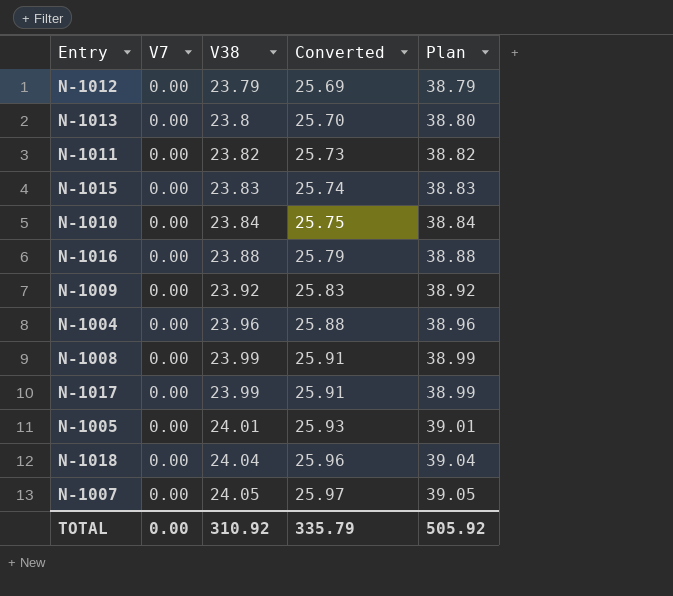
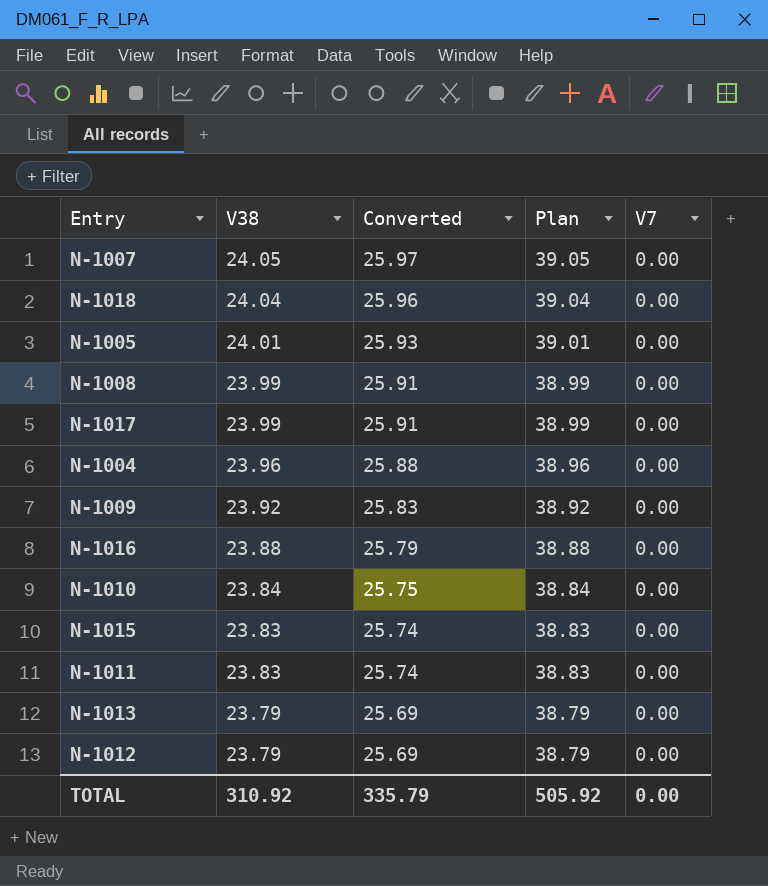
row order: V38 ascending -> V38 descending
column V7 | position: 2 -> 5
N-1011 | V38: 23.82 -> 23.83
N-1011 | Converted: 25.73 -> 25.74
N-1011 | Plan: 38.82 -> 38.83
N-1013 | V38: 23.8 -> 23.79
N-1013 | Converted: 25.70 -> 25.69
N-1013 | Plan: 38.80 -> 38.79

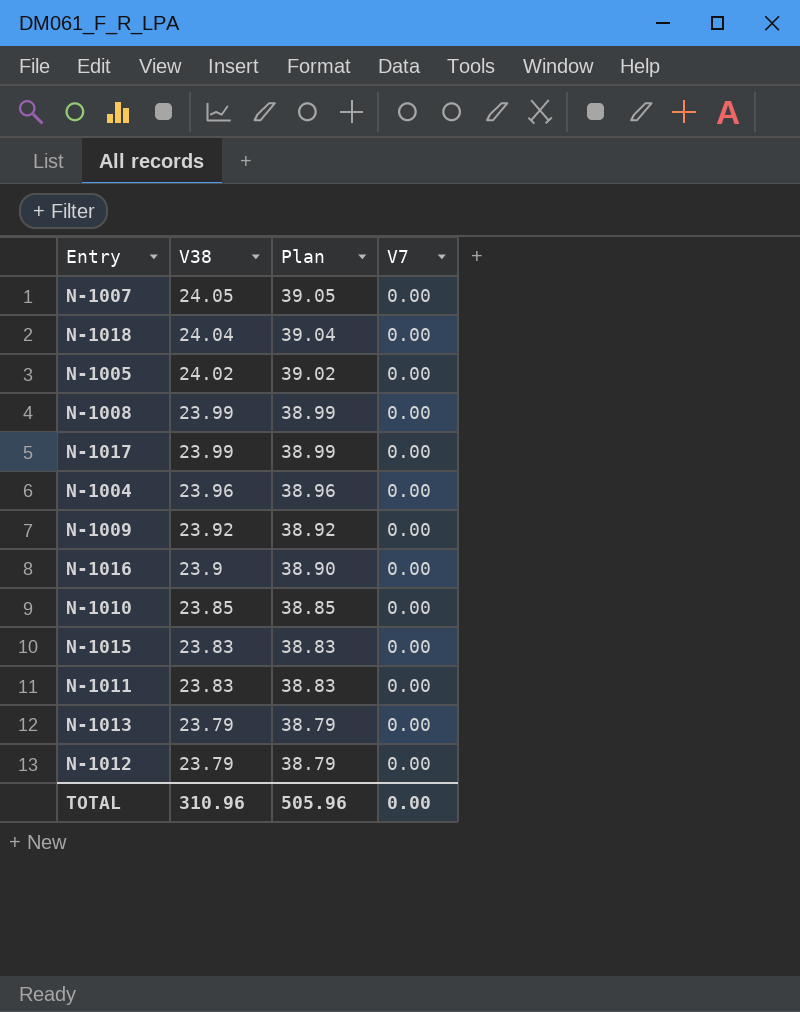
column Converted | formula: [V38] * 1.08 -> none
N-1005 | V38: 24.01 -> 24.02
N-1005 | Plan: 39.01 -> 39.02
N-1016 | V38: 23.88 -> 23.9
N-1016 | Plan: 38.88 -> 38.90
N-1010 | V38: 23.84 -> 23.85
N-1010 | Plan: 38.84 -> 38.85
TOTAL | V38: 310.92 -> 310.96
TOTAL | Plan: 505.92 -> 505.96

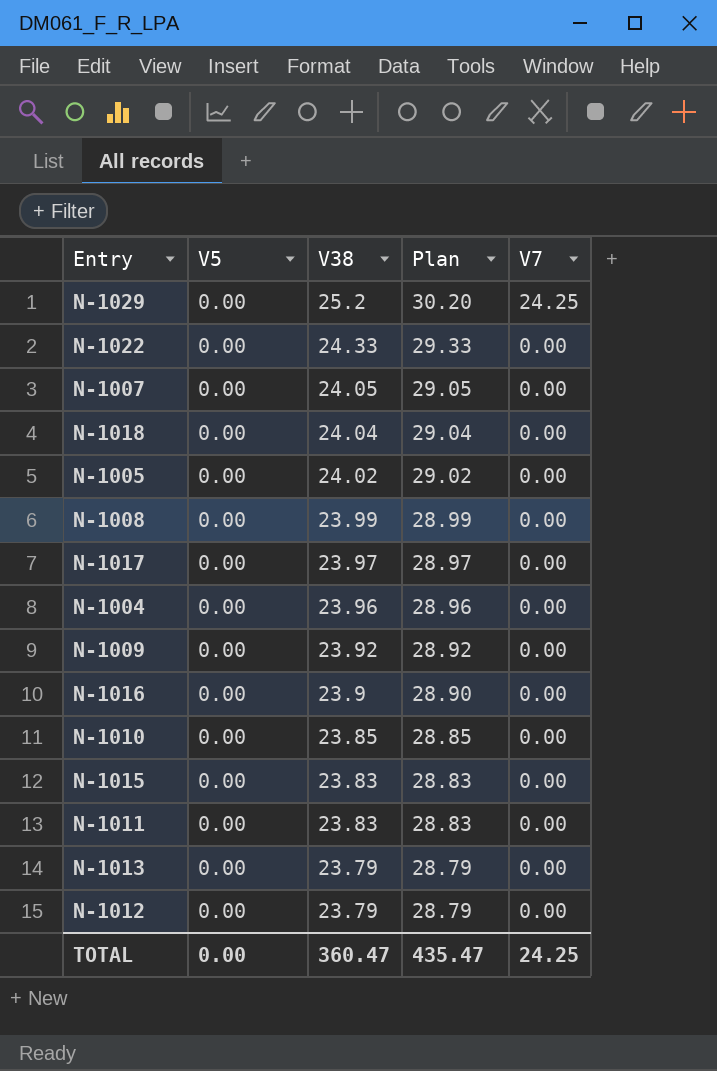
column V5 | position: none -> 2
column Plan | formula: [V38] + 15 -> [V38] + 5
row N-1029: none -> 0.00 | 25.2 | 30.20 | 24.25
row N-1022: none -> 0.00 | 24.33 | 29.33 | 0.00
N-1017 | V38: 23.99 -> 23.97
TOTAL | V38: 310.96 -> 360.47
TOTAL | Plan: 505.96 -> 435.47
TOTAL | V7: 0.00 -> 24.25

